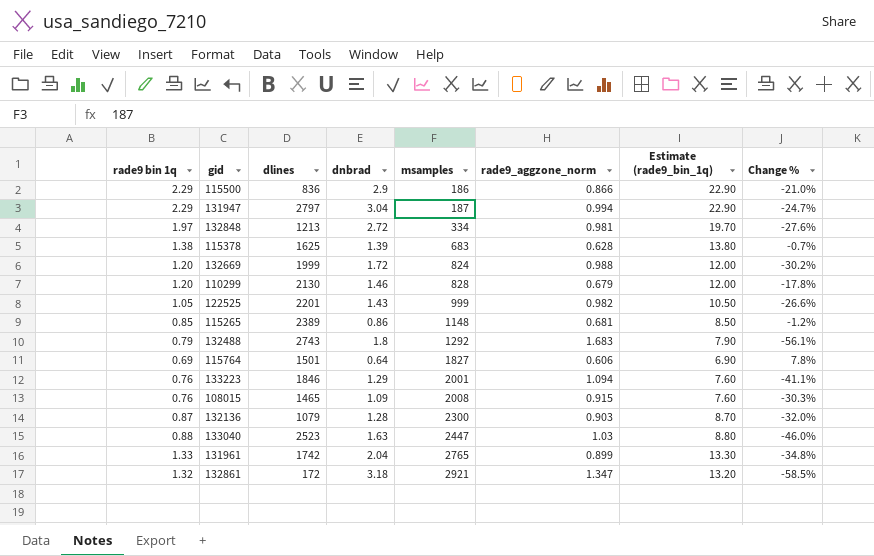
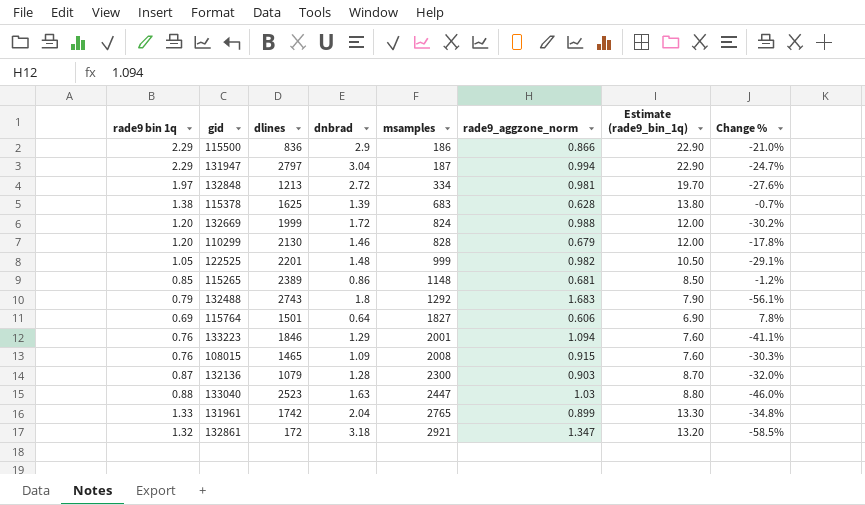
122525 | dnbrad: 1.43 -> 1.48
122525 | Change %: -26.6% -> -29.1%

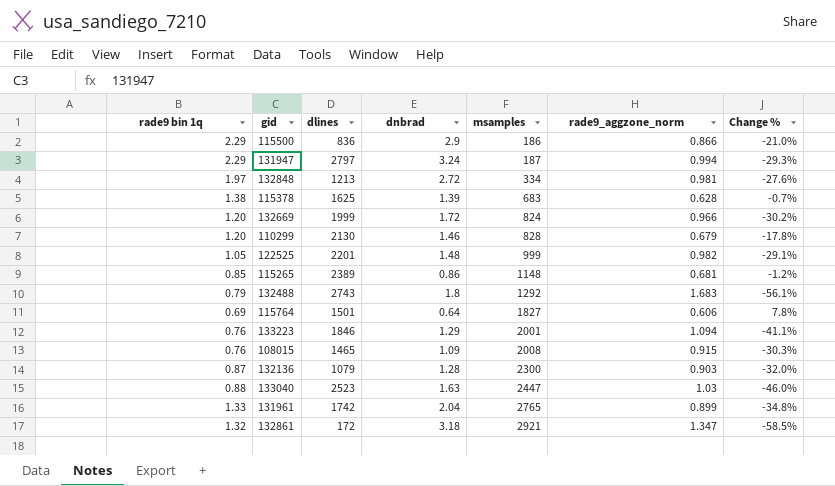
column Estimate (rade9_bin_1q) | formula: [rade9 bin 1q] * 10 -> none
131947 | dnbrad: 3.04 -> 3.24
131947 | Change %: -24.7% -> -29.3%
132669 | rade9_aggzone_norm: 0.988 -> 0.966

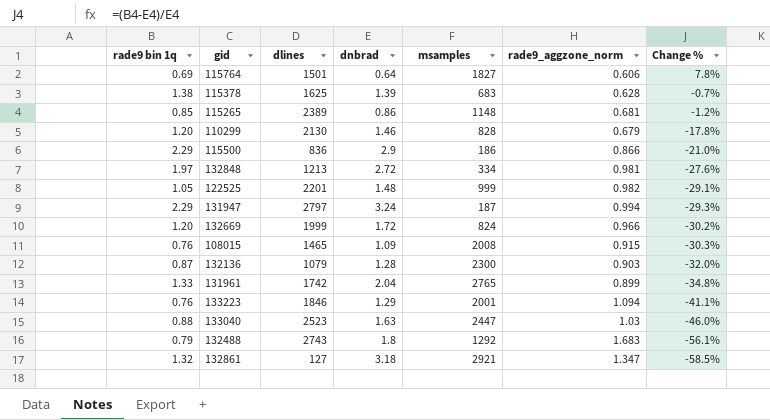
row order: msamples ascending -> Change % descending
132861 | dlines: 172 -> 127

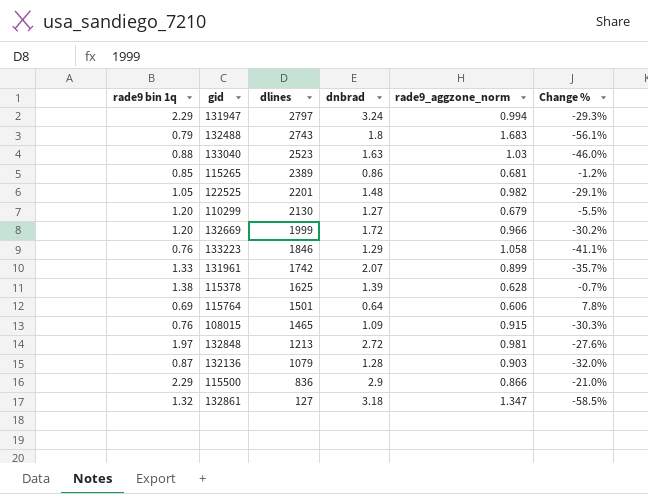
row order: Change % descending -> dlines descending
column msamples | position: 5 -> none
110299 | dnbrad: 1.46 -> 1.27
110299 | Change %: -17.8% -> -5.5%
133223 | rade9_aggzone_norm: 1.094 -> 1.058
131961 | dnbrad: 2.04 -> 2.07
131961 | Change %: -34.8% -> -35.7%

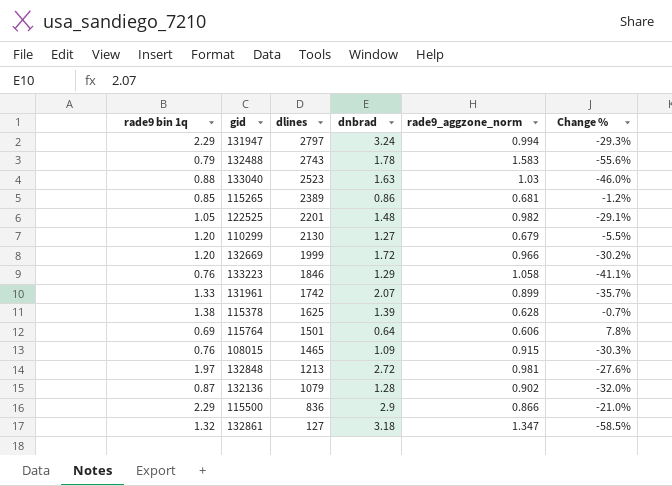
132488 | dnbrad: 1.8 -> 1.78
132488 | rade9_aggzone_norm: 1.683 -> 1.583
132488 | Change %: -56.1% -> -55.6%
132136 | rade9_aggzone_norm: 0.903 -> 0.902

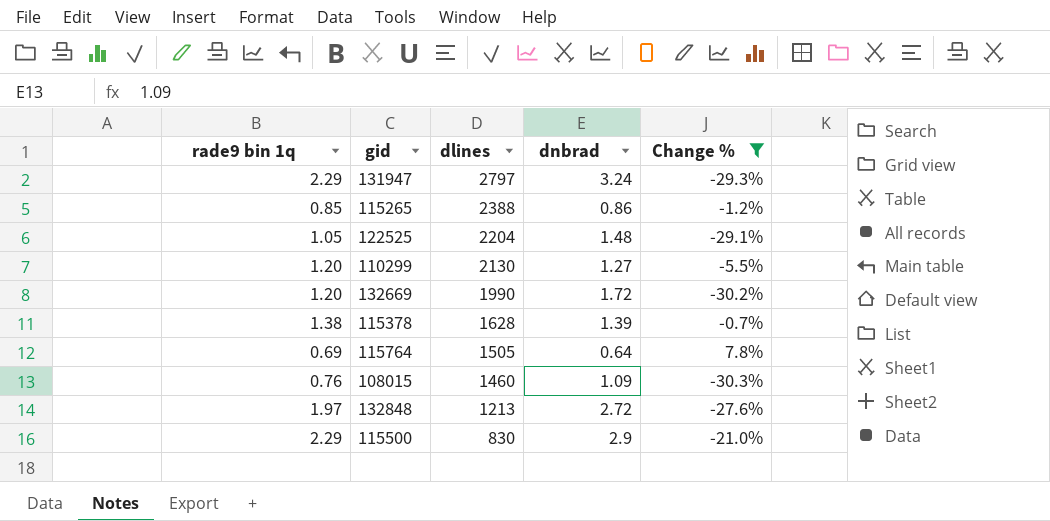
filter: none -> Change % >= -30.3%
column rade9_aggzone_norm | position: 5 -> none
115265 | dlines: 2389 -> 2388
122525 | dlines: 2201 -> 2204
132669 | dlines: 1999 -> 1990
115378 | dlines: 1625 -> 1628
115764 | dlines: 1501 -> 1505
108015 | dlines: 1465 -> 1460
115500 | dlines: 836 -> 830

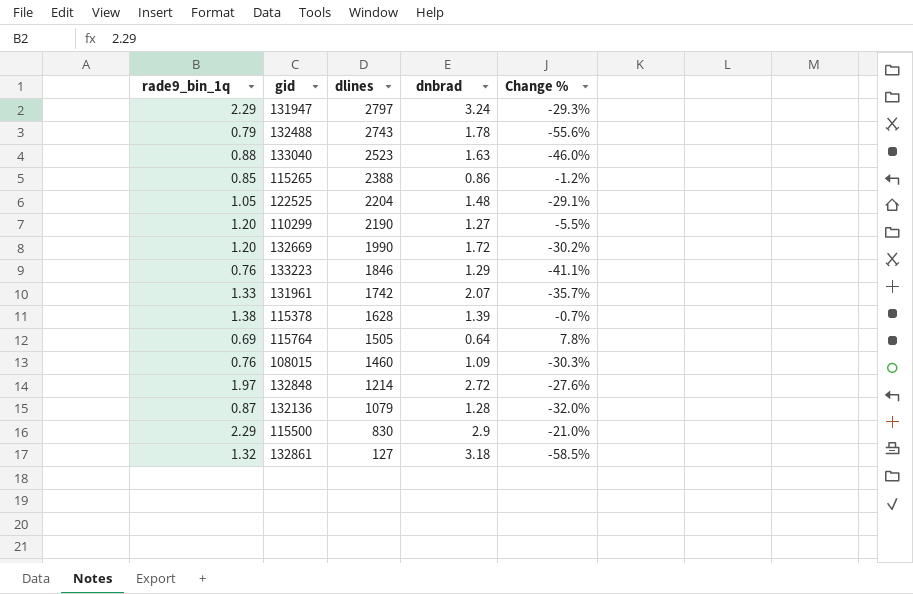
filter: Change % >= -30.3% -> none
column name: rade9 bin 1q -> rade9_bin_1q
110299 | dlines: 2130 -> 2190
132848 | dlines: 1213 -> 1214

